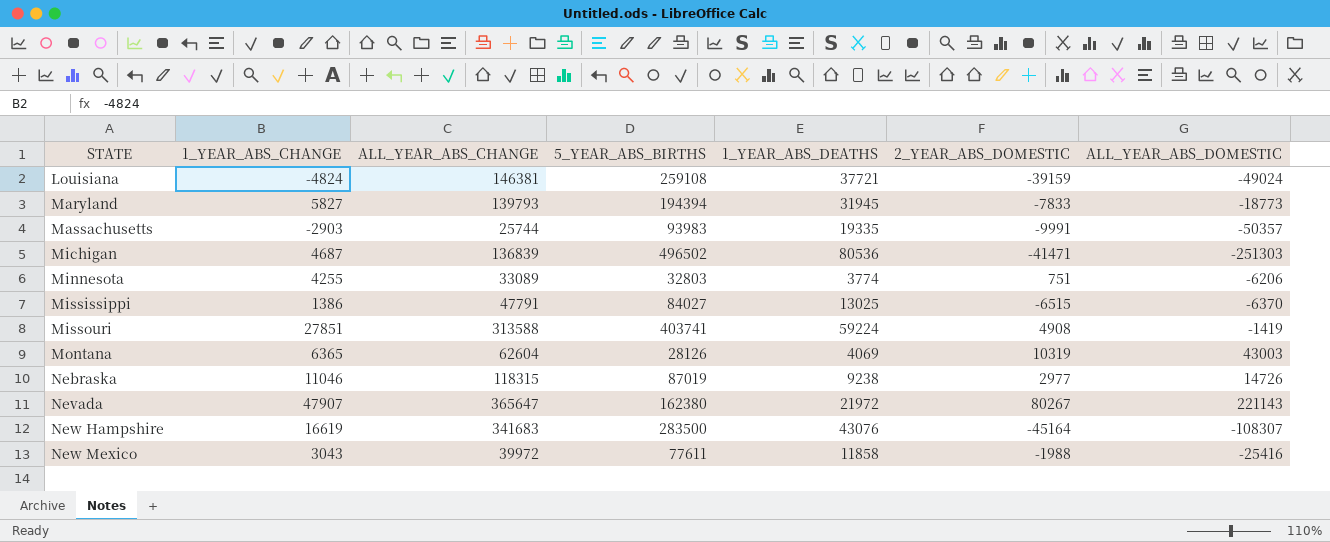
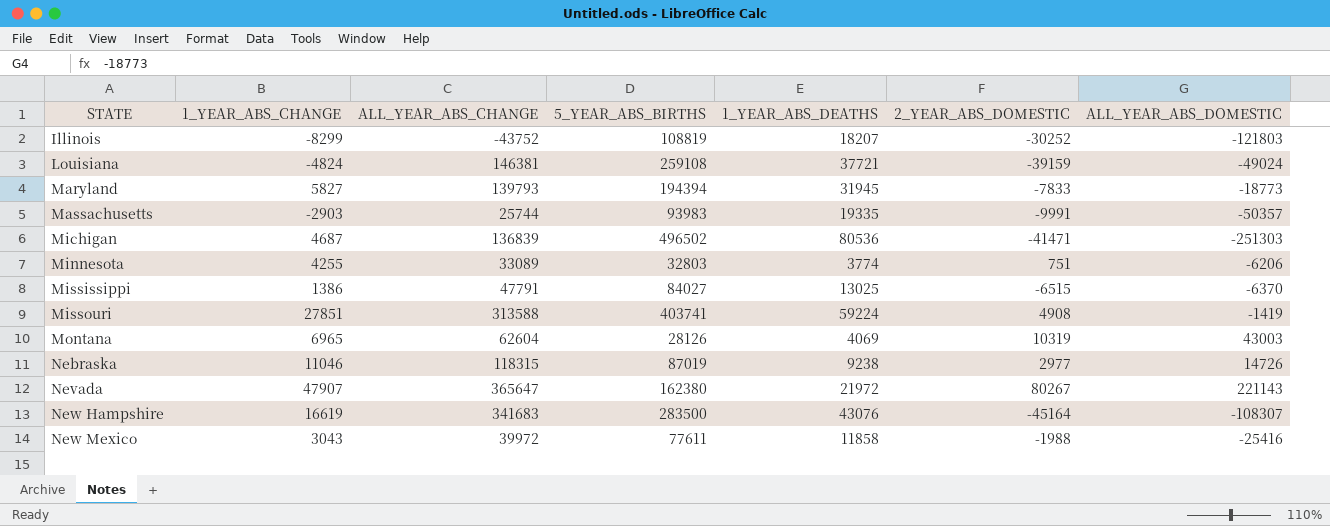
row Illinois: none -> -8299 | -43752 | 108819 | 18207 | -30252 | -121803
Montana | 1_YEAR_ABS_CHANGE: 6365 -> 6965

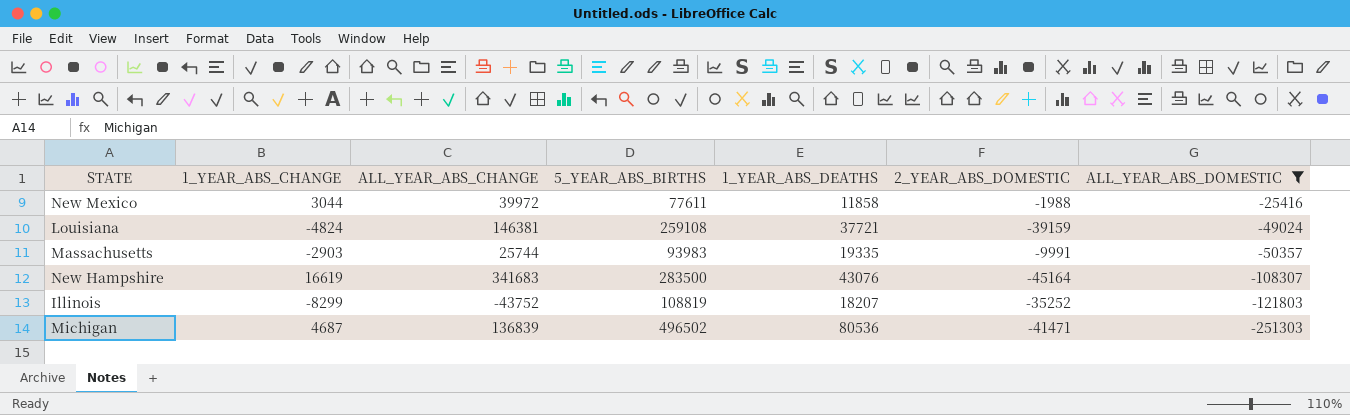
filter: none -> ALL_YEAR_ABS_DOMESTIC <= -25416
row order: STATE ascending -> ALL_YEAR_ABS_DOMESTIC descending
New Mexico | 1_YEAR_ABS_CHANGE: 3043 -> 3044
Illinois | 2_YEAR_ABS_DOMESTIC: -30252 -> -35252

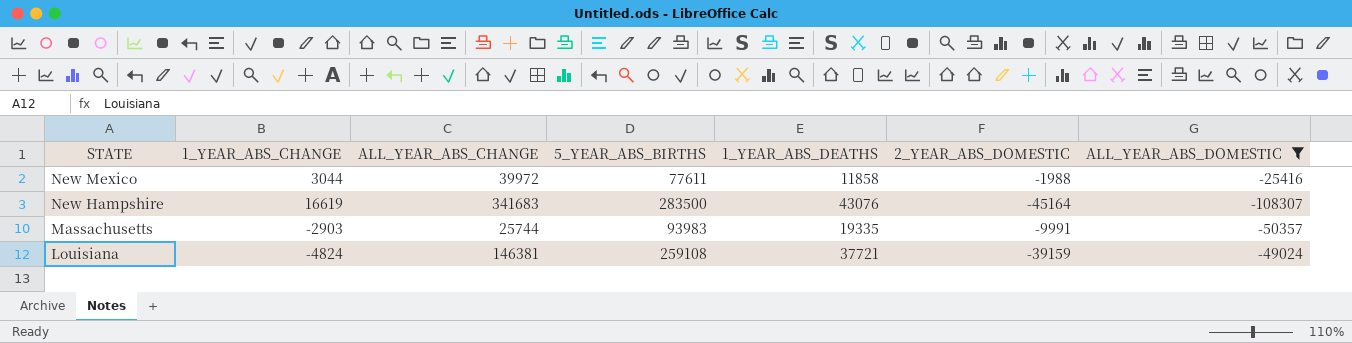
row order: ALL_YEAR_ABS_DOMESTIC descending -> STATE descending
row Illinois: -8299 | -43752 | 108819 | 18207 | -35252 | -121803 -> none
row Michigan: 4687 | 136839 | 496502 | 80536 | -41471 | -251303 -> none

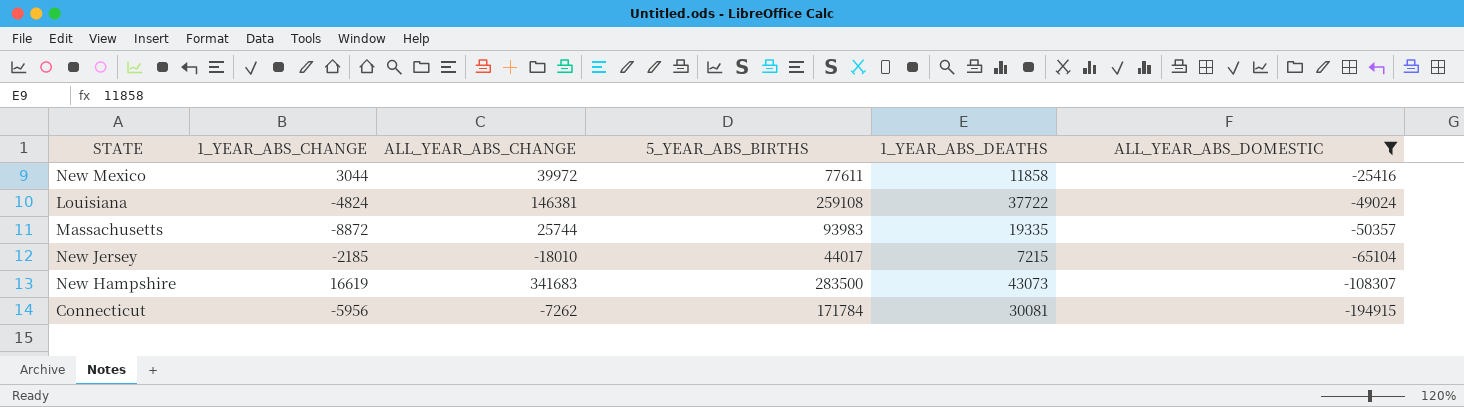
row order: STATE descending -> ALL_YEAR_ABS_DOMESTIC descending
column 2_YEAR_ABS_DOMESTIC | position: 6 -> none
Louisiana | 1_YEAR_ABS_DEATHS: 37721 -> 37722
Massachusetts | 1_YEAR_ABS_CHANGE: -2903 -> -8872
row New Jersey: none -> -2185 | -18010 | 44017 | 7215 | -65104
New Hampshire | 1_YEAR_ABS_DEATHS: 43076 -> 43073
row Connecticut: none -> -5956 | -7262 | 171784 | 30081 | -194915

